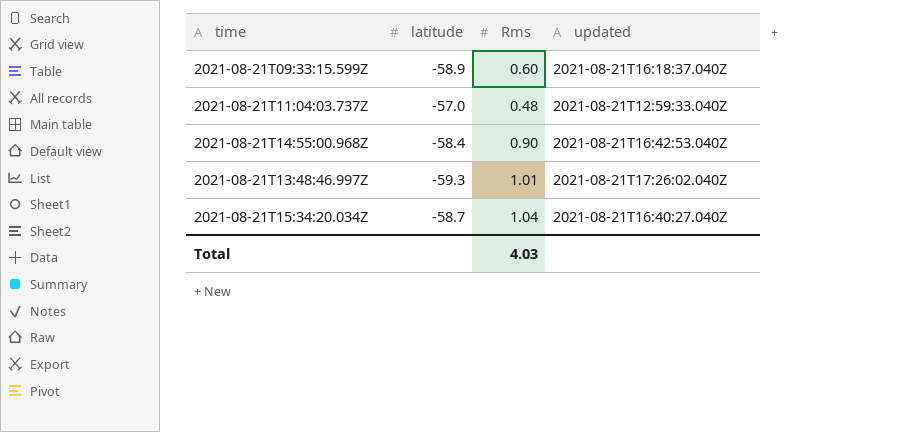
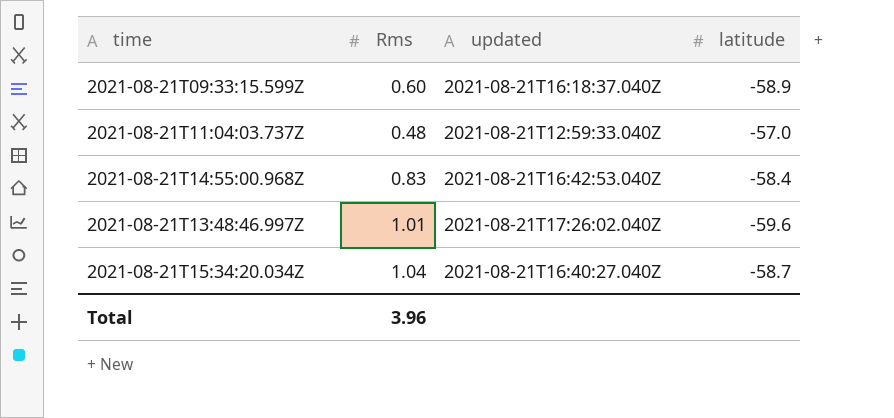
column latitude | position: 2 -> 4
2021-08-21T14:55:00.968Z | Rms: 0.90 -> 0.83
2021-08-21T13:48:46.997Z | latitude: -59.3 -> -59.6
Total | Rms: 4.03 -> 3.96

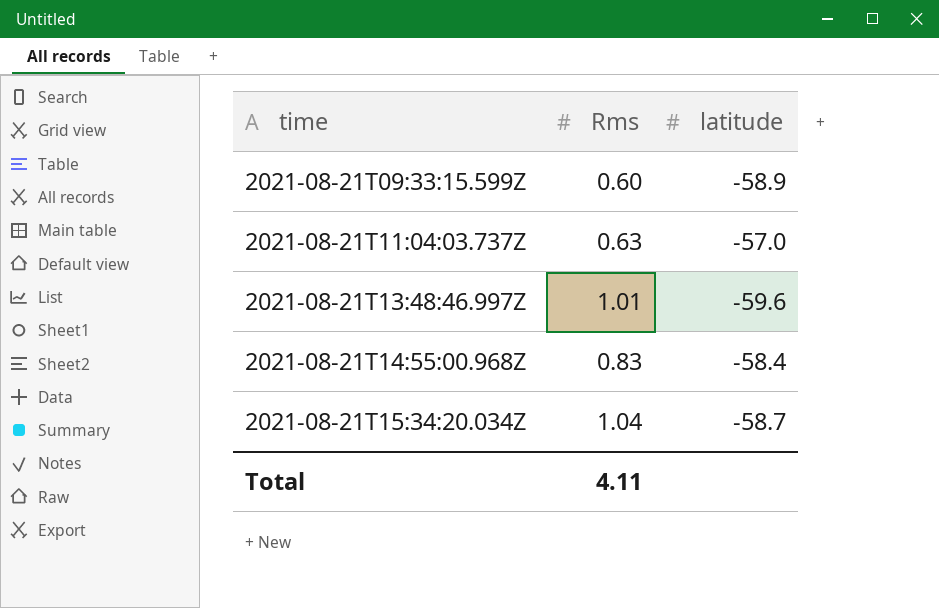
row order: none -> time ascending
column updated | position: 3 -> none
2021-08-21T11:04:03.737Z | Rms: 0.48 -> 0.63
Total | Rms: 3.96 -> 4.11

